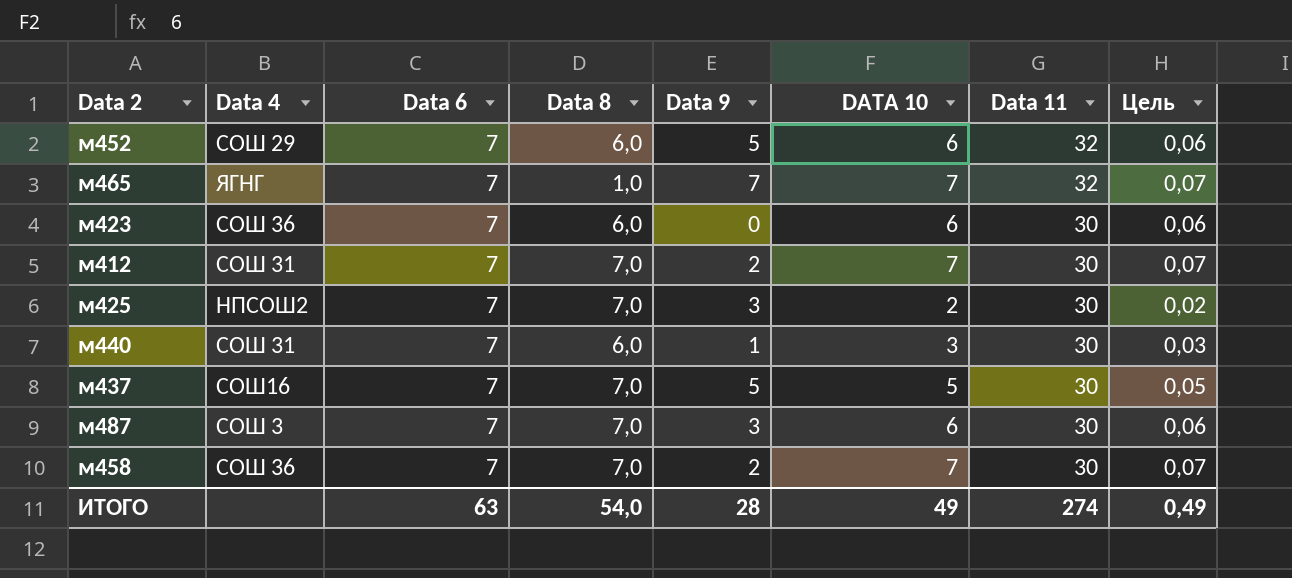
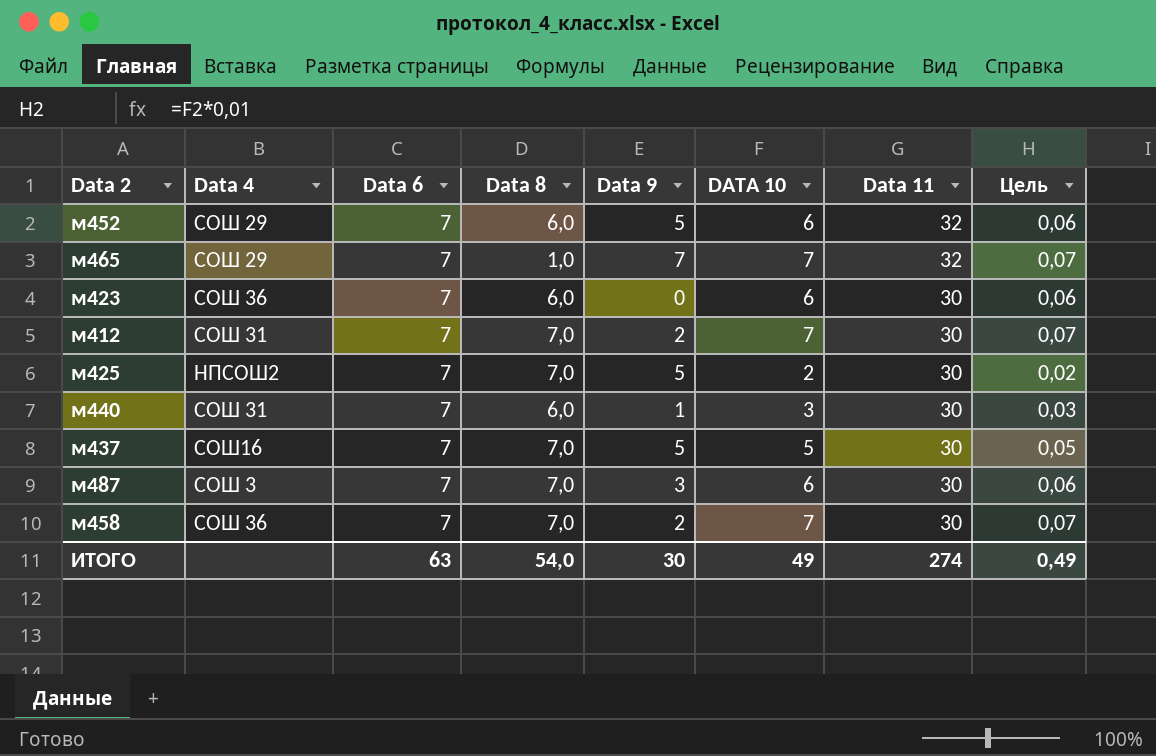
м465 | Data 4: ЯГНГ -> СОШ 29
м425 | Data 9: 3 -> 5
ИТОГО | Data 9: 28 -> 30

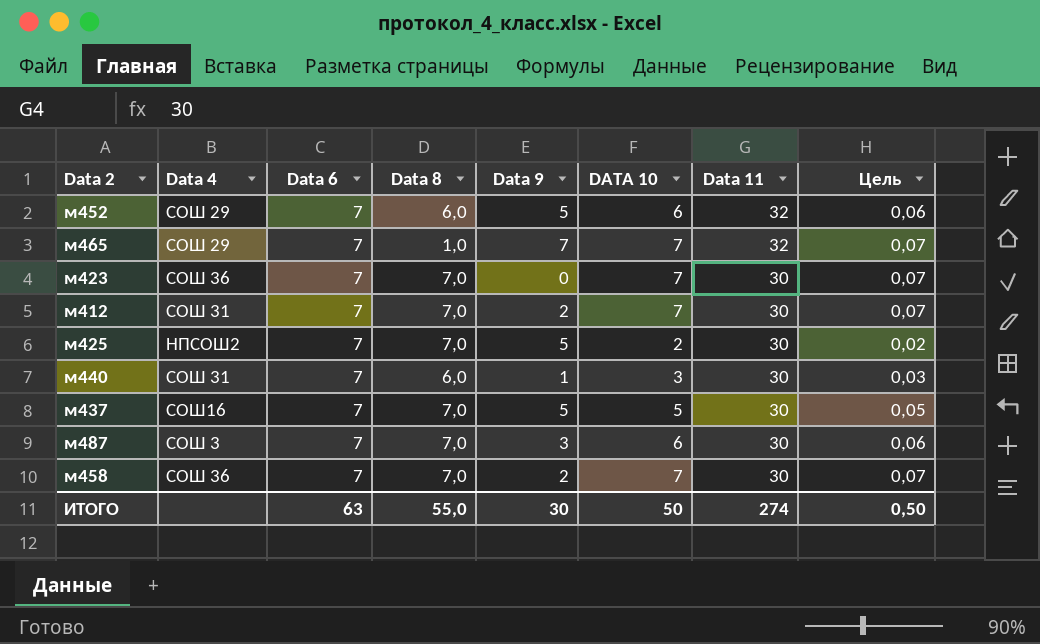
м423 | Data 8: 6,0 -> 7,0
м423 | DATA 10: 6 -> 7
м423 | Цель: 0,06 -> 0,07
ИТОГО | Data 8: 54,0 -> 55,0
ИТОГО | DATA 10: 49 -> 50
ИТОГО | Цель: 0,49 -> 0,50

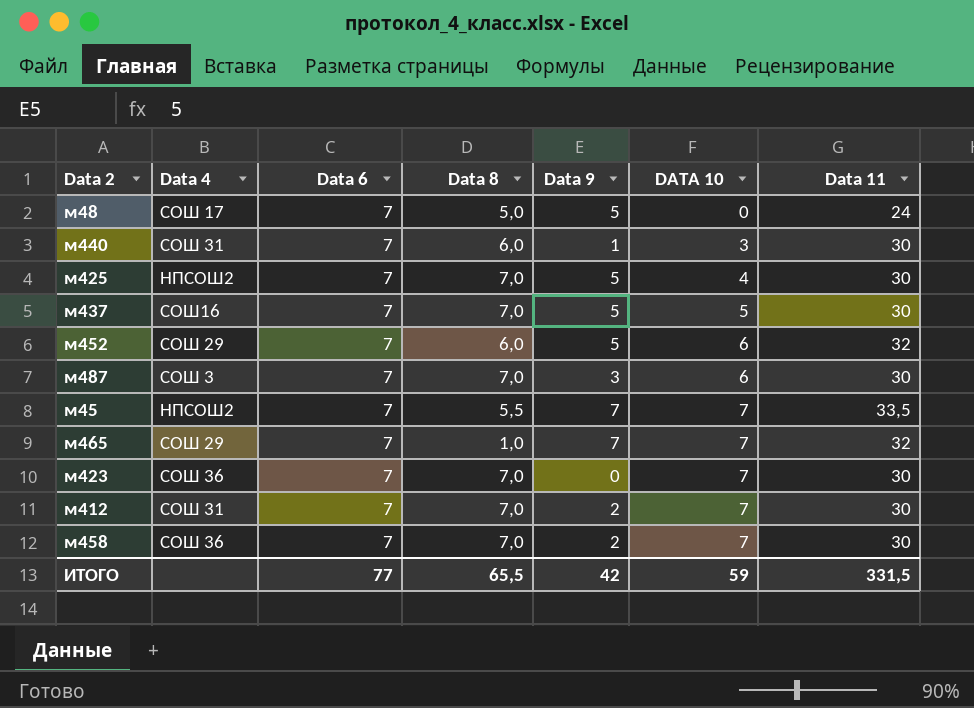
row order: Data 11 descending -> DATA 10 ascending
column Цель | formula: [DATA 10] * 0,01 -> none
row м48: none -> СОШ 17 | 7 | 5,0 | 5 | 0 | 24
м425 | DATA 10: 2 -> 4
row м45: none -> НПСОШ2 | 7 | 5,5 | 7 | 7 | 33,5
ИТОГО | Data 6: 63 -> 77
ИТОГО | Data 8: 55,0 -> 65,5
ИТОГО | Data 9: 30 -> 42
ИТОГО | DATA 10: 50 -> 59
ИТОГО | Data 11: 274 -> 331,5

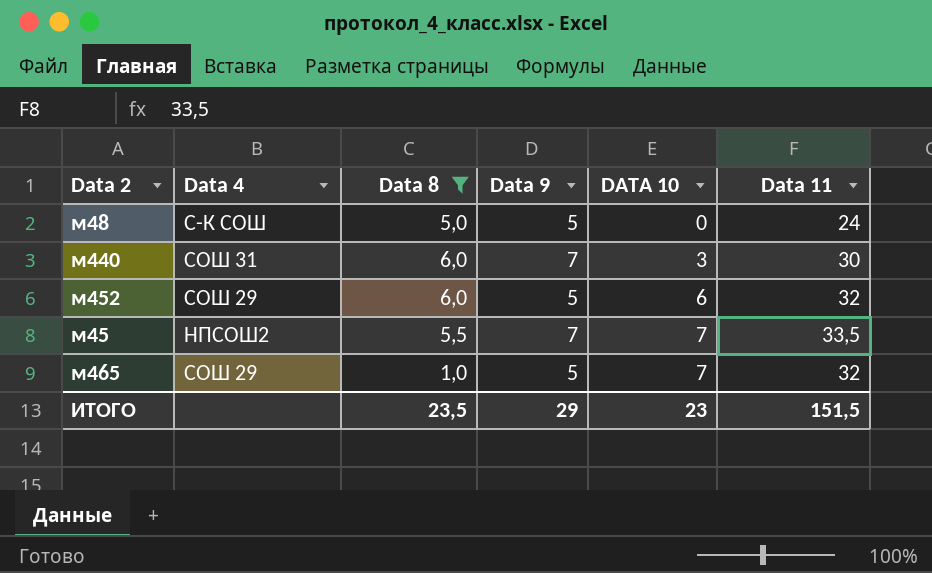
filter: none -> Data 8 != 7,0
column Data 6 | position: 3 -> none
м48 | Data 4: СОШ 17 -> С-К СОШ
м440 | Data 9: 1 -> 7
м465 | Data 9: 7 -> 5
ИТОГО | Data 8: 65,5 -> 23,5
ИТОГО | Data 9: 42 -> 29
ИТОГО | DATA 10: 59 -> 23
ИТОГО | Data 11: 331,5 -> 151,5

